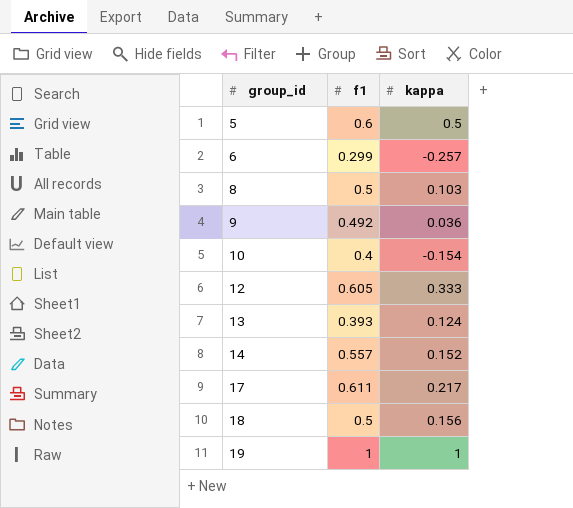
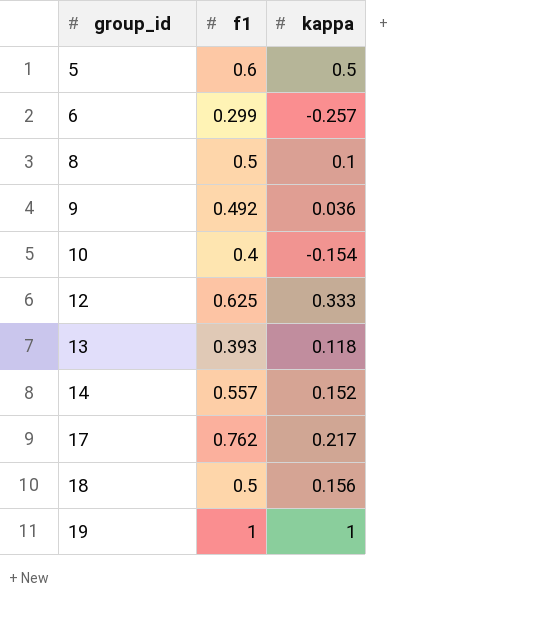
8 | kappa: 0.103 -> 0.1
12 | f1: 0.605 -> 0.625
13 | kappa: 0.124 -> 0.118
17 | f1: 0.611 -> 0.762

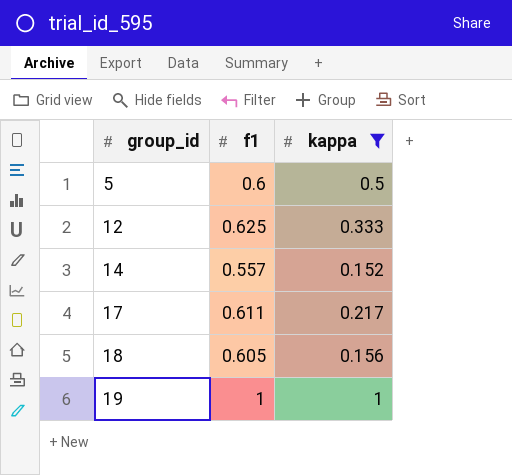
filter: none -> kappa >= 0.152
17 | f1: 0.762 -> 0.611
18 | f1: 0.5 -> 0.605

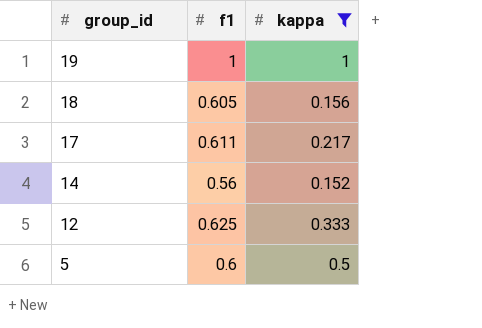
row order: group_id ascending -> group_id descending
14 | f1: 0.557 -> 0.56

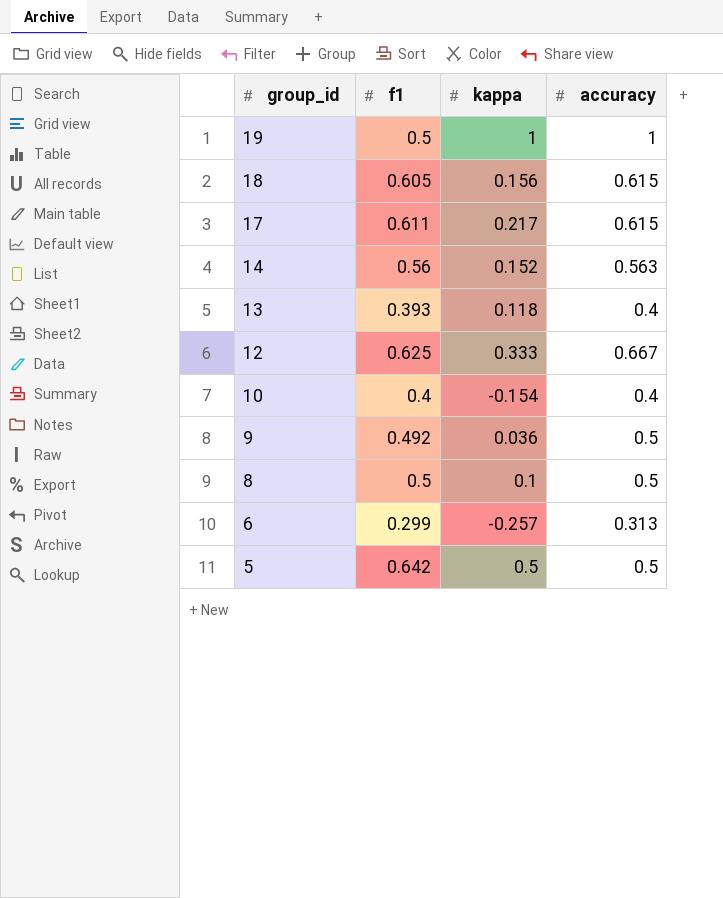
filter: kappa >= 0.152 -> none
column accuracy | position: none -> 4
19 | f1: 1 -> 0.5
5 | f1: 0.6 -> 0.642

